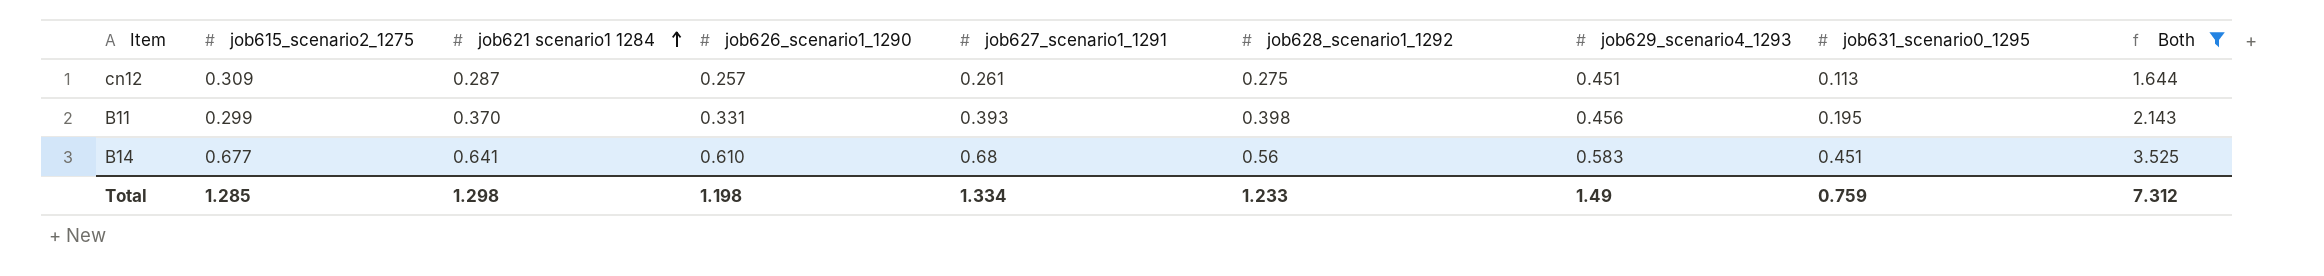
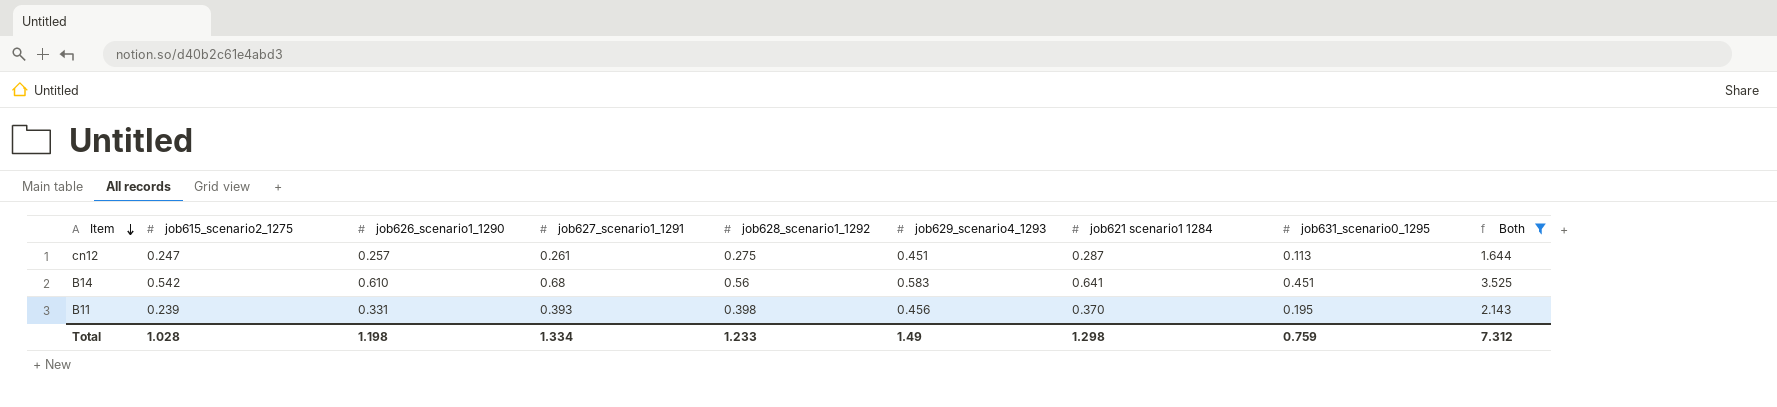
row order: job621 scenario1 1284 ascending -> Item descending
column job621 scenario1 1284 | position: 3 -> 7
cn12 | job615_scenario2_1275: 0.309 -> 0.247
B14 | job615_scenario2_1275: 0.677 -> 0.542
B11 | job615_scenario2_1275: 0.299 -> 0.239
Total | job615_scenario2_1275: 1.285 -> 1.028

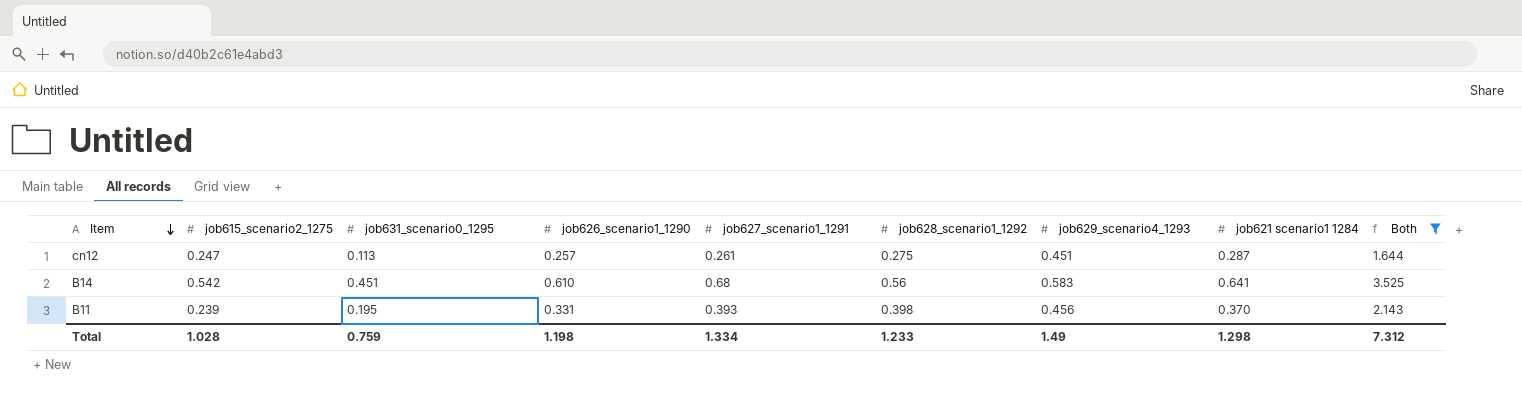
column job631_scenario0_1295 | position: 8 -> 3

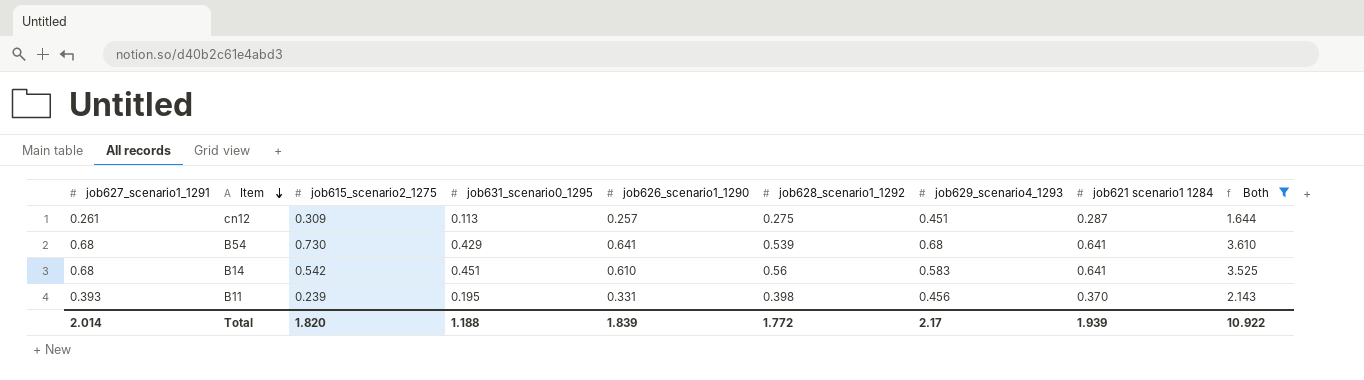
column job627_scenario1_1291 | position: 5 -> 1
cn12 | job615_scenario2_1275: 0.247 -> 0.309
row B54: none -> 0.68 | 0.730 | 0.429 | 0.641 | 0.539 | 0.68 | 0.641 | 3.610
Total | job627_scenario1_1291: 1.334 -> 2.014
Total | job615_scenario2_1275: 1.028 -> 1.820
Total | job631_scenario0_1295: 0.759 -> 1.188
Total | job626_scenario1_1290: 1.198 -> 1.839
Total | job628_scenario1_1292: 1.233 -> 1.772
Total | job629_scenario4_1293: 1.49 -> 2.17
Total | job621 scenario1 1284: 1.298 -> 1.939
Total | Both: 7.312 -> 10.922

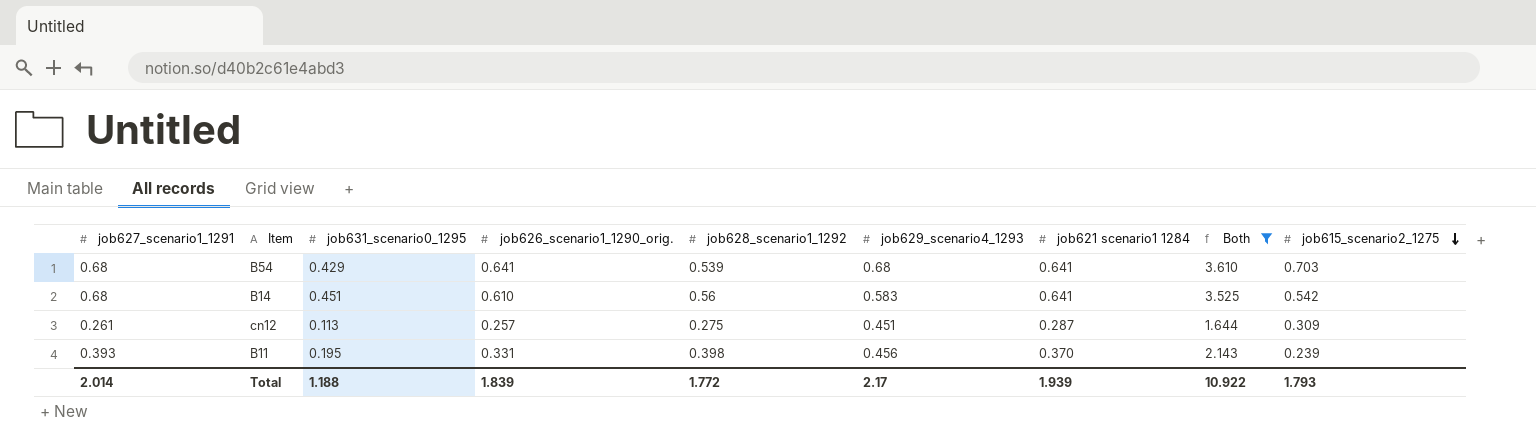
row order: Item descending -> job615_scenario2_1275 descending
column name: job626_scenario1_1290 -> job626_scenario1_1290_orig.
column job615_scenario2_1275 | position: 3 -> 9
B54 | job615_scenario2_1275: 0.730 -> 0.703
Total | job615_scenario2_1275: 1.820 -> 1.793

